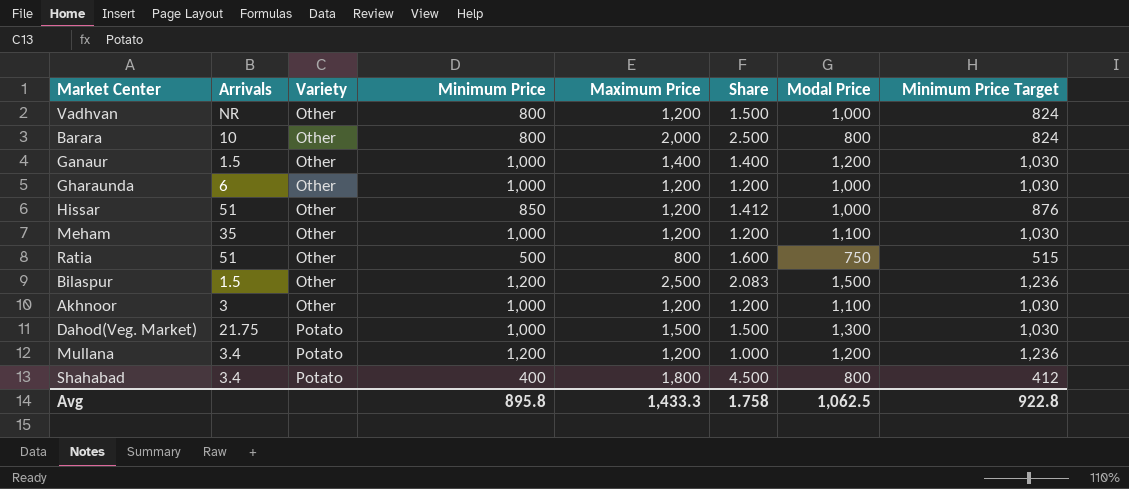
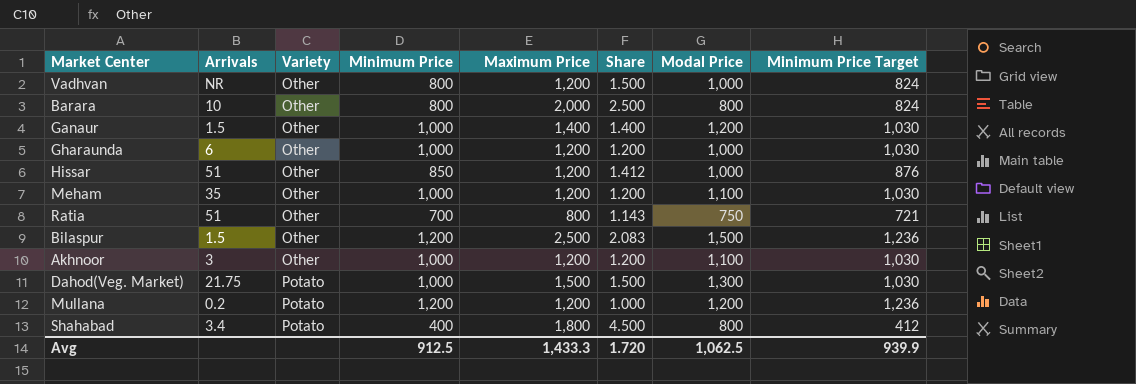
Ratia | Minimum Price: 500 -> 700
Ratia | Share: 1.600 -> 1.143
Ratia | Minimum Price Target: 515 -> 721
Mullana | Arrivals: 3.4 -> 0.2
Avg | Minimum Price: 895.8 -> 912.5
Avg | Share: 1.758 -> 1.720
Avg | Minimum Price Target: 922.8 -> 939.9

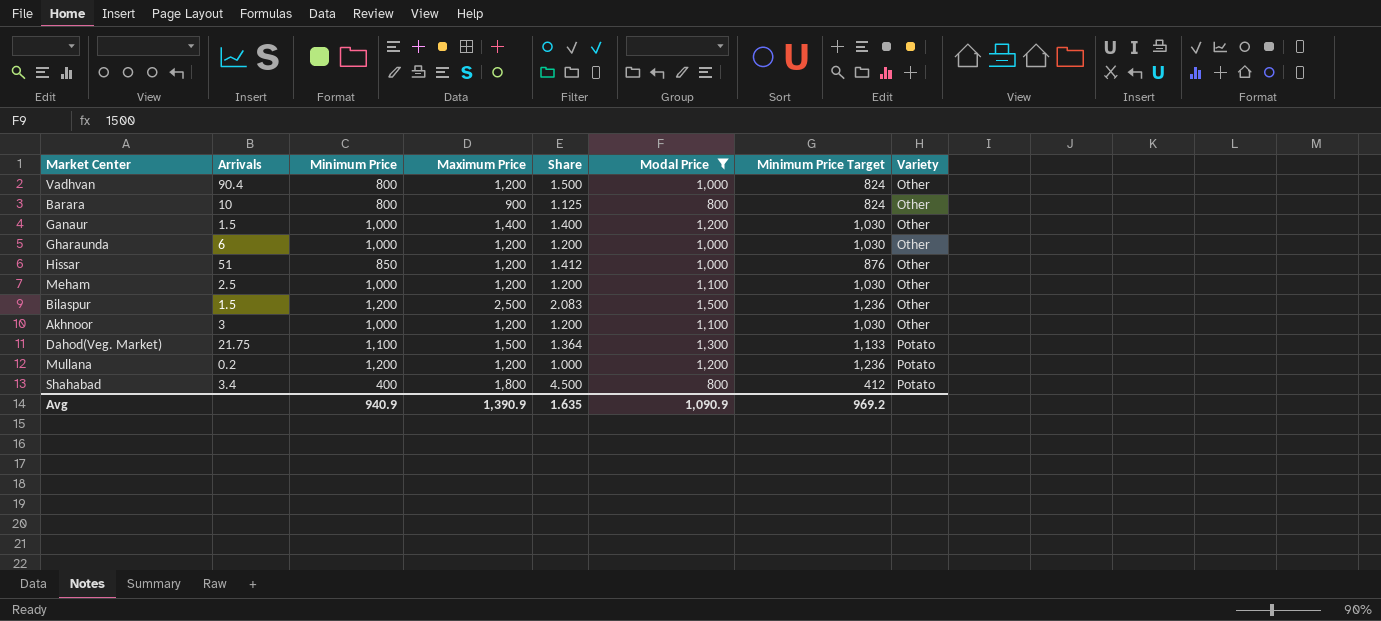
filter: none -> Modal Price != 750
column Variety | position: 3 -> 8
Vadhvan | Arrivals: NR -> 90.4
Barara | Maximum Price: 2,000 -> 900
Barara | Share: 2.500 -> 1.125
Meham | Arrivals: 35 -> 2.5
Dahod(Veg. Market) | Minimum Price: 1,000 -> 1,100
Dahod(Veg. Market) | Share: 1.500 -> 1.364
Dahod(Veg. Market) | Minimum Price Target: 1,030 -> 1,133
Avg | Minimum Price: 912.5 -> 940.9
Avg | Maximum Price: 1,433.3 -> 1,390.9
Avg | Share: 1.720 -> 1.635
Avg | Modal Price: 1,062.5 -> 1,090.9
Avg | Minimum Price Target: 939.9 -> 969.2

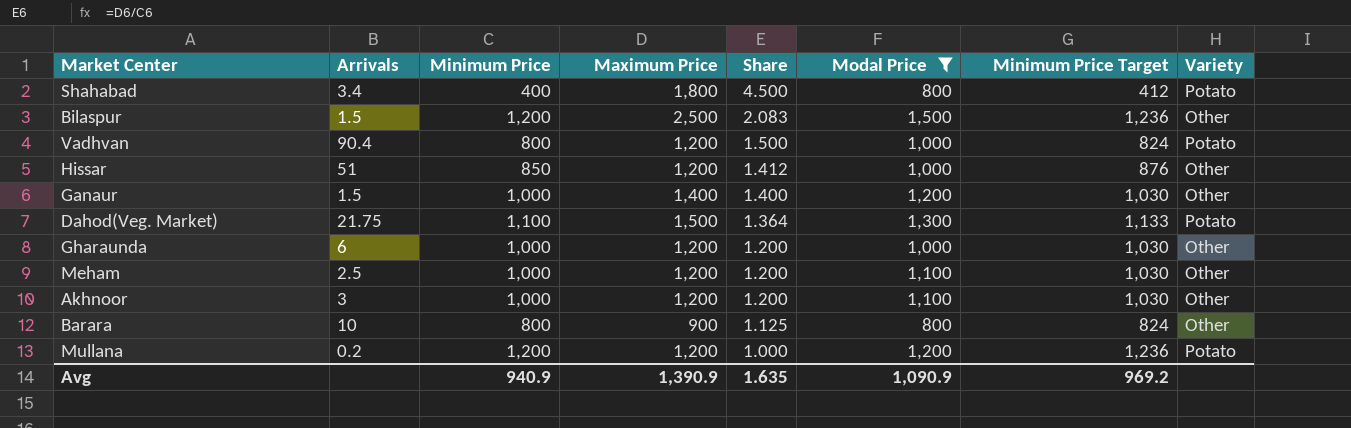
row order: Variety ascending -> Share descending
Vadhvan | Variety: Other -> Potato

